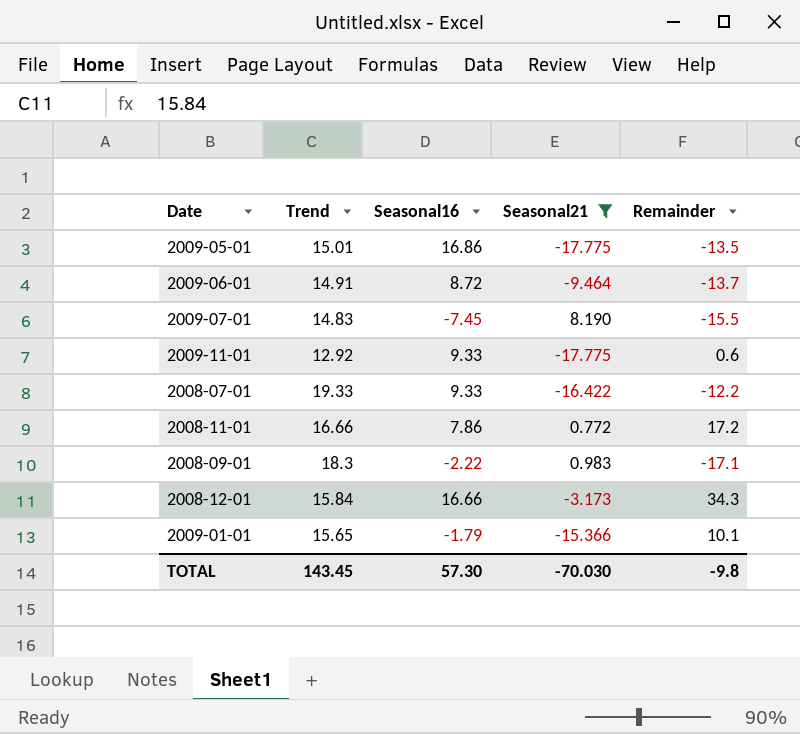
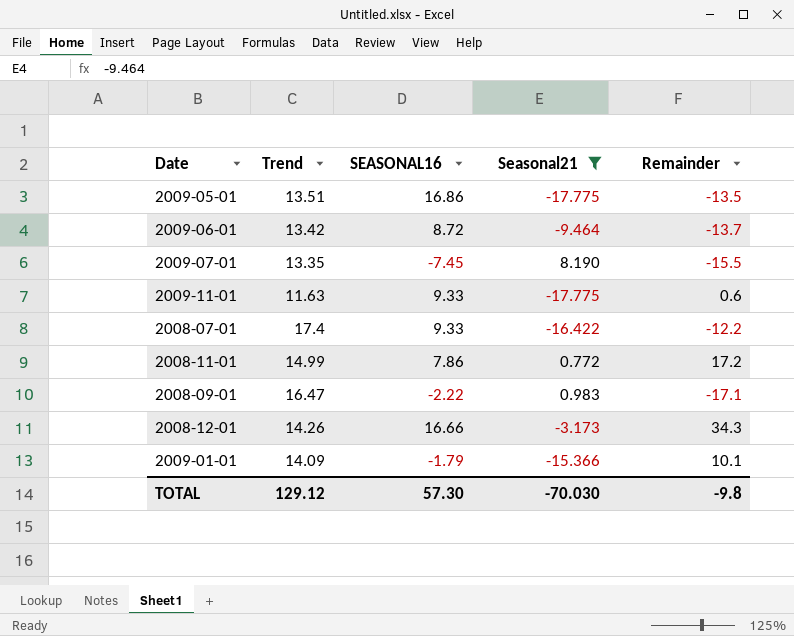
column name: Seasonal16 -> SEASONAL16
2009-05-01 | Trend: 15.01 -> 13.51
2009-06-01 | Trend: 14.91 -> 13.42
2009-07-01 | Trend: 14.83 -> 13.35
2009-11-01 | Trend: 12.92 -> 11.63
2008-07-01 | Trend: 19.33 -> 17.4
2008-11-01 | Trend: 16.66 -> 14.99
2008-09-01 | Trend: 18.3 -> 16.47
2008-12-01 | Trend: 15.84 -> 14.26
2009-01-01 | Trend: 15.65 -> 14.09
TOTAL | Trend: 143.45 -> 129.12

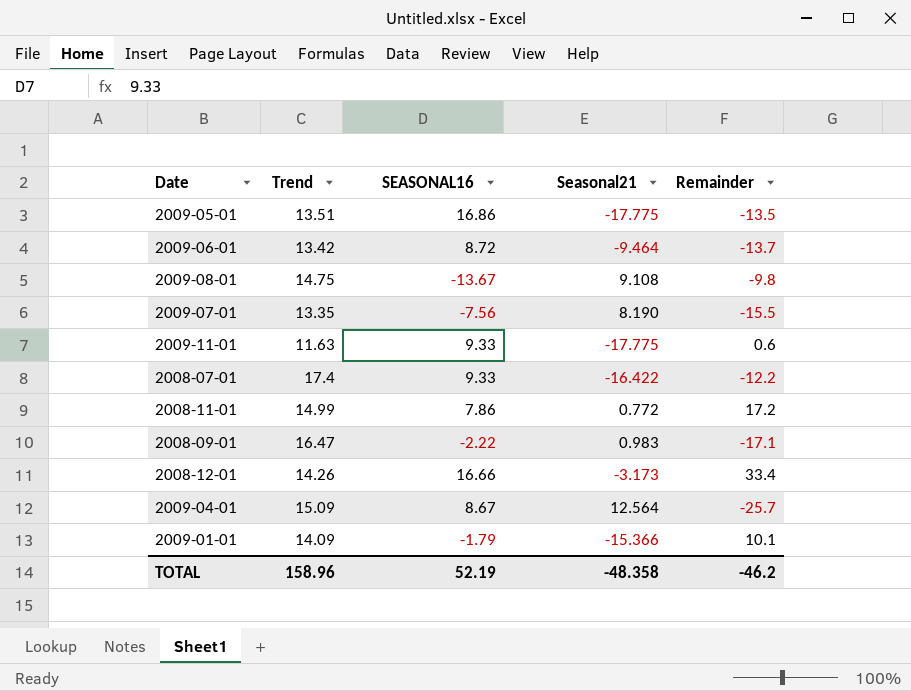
filter: Seasonal21 <= 8.190 -> none
2009-07-01 | SEASONAL16: -7.45 -> -7.56
2008-12-01 | Remainder: 34.3 -> 33.4
TOTAL | Trend: 129.12 -> 158.96
TOTAL | SEASONAL16: 57.30 -> 52.19
TOTAL | Seasonal21: -70.030 -> -48.358
TOTAL | Remainder: -9.8 -> -46.2

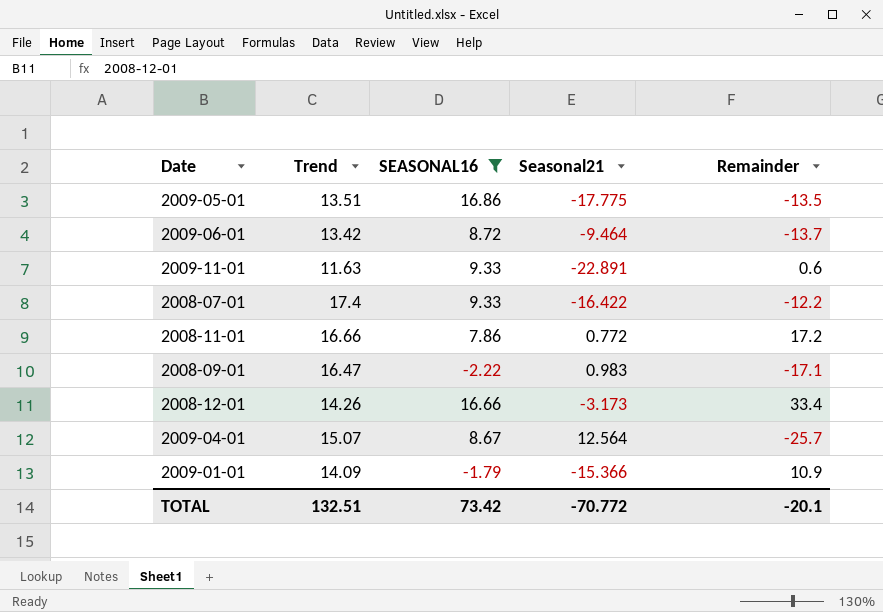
filter: none -> SEASONAL16 >= -2.22
2009-11-01 | Seasonal21: -17.775 -> -22.891
2008-11-01 | Trend: 14.99 -> 16.66
2009-04-01 | Trend: 15.09 -> 15.07
2009-01-01 | Remainder: 10.1 -> 10.9
TOTAL | Trend: 158.96 -> 132.51
TOTAL | SEASONAL16: 52.19 -> 73.42
TOTAL | Seasonal21: -48.358 -> -70.772
TOTAL | Remainder: -46.2 -> -20.1

